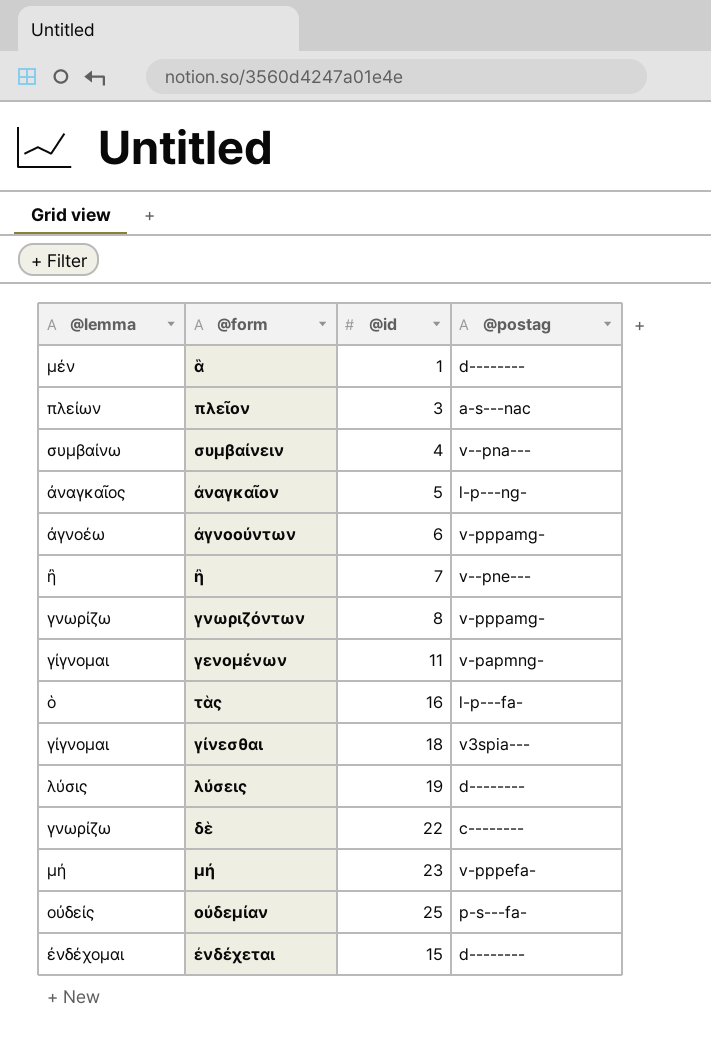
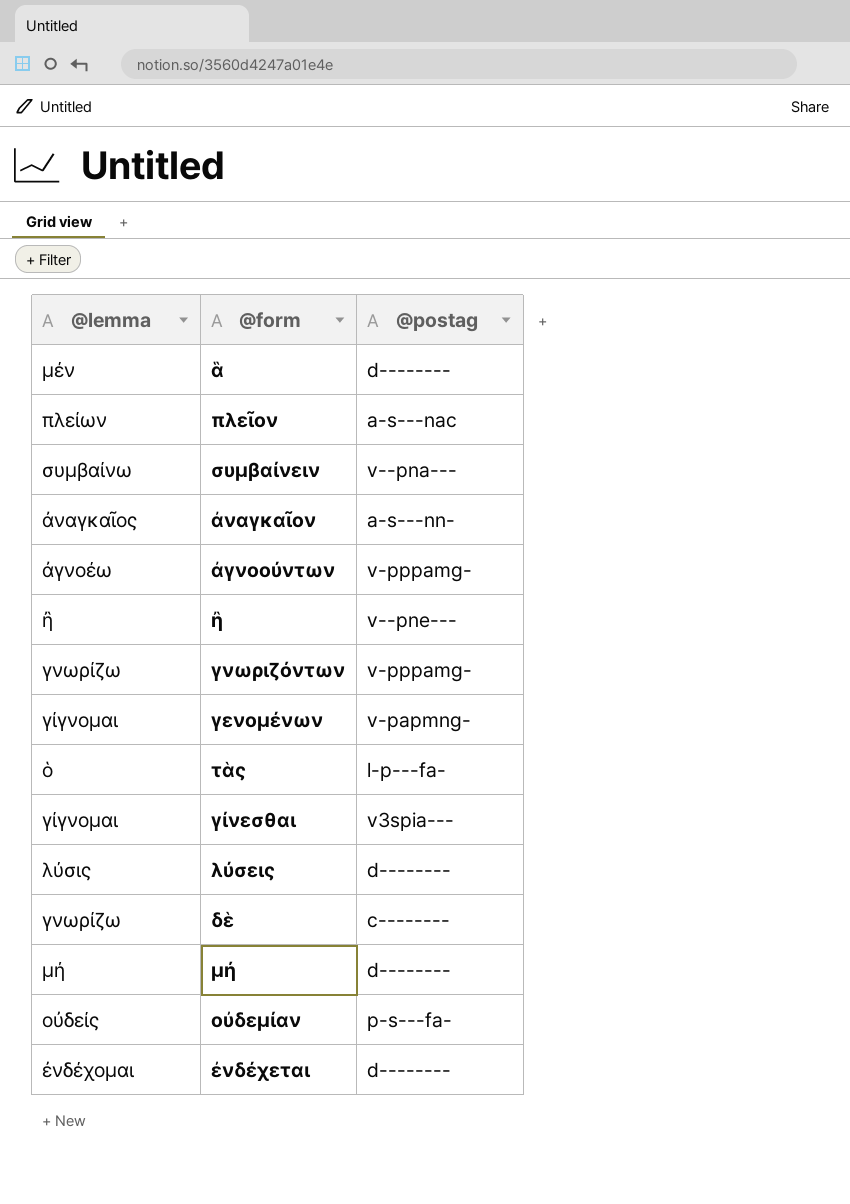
column @id | position: 3 -> none
ἀναγκαῖον | @postag: l-p---ng- -> a-s---nn-
μή | @postag: v-pppefa- -> d--------

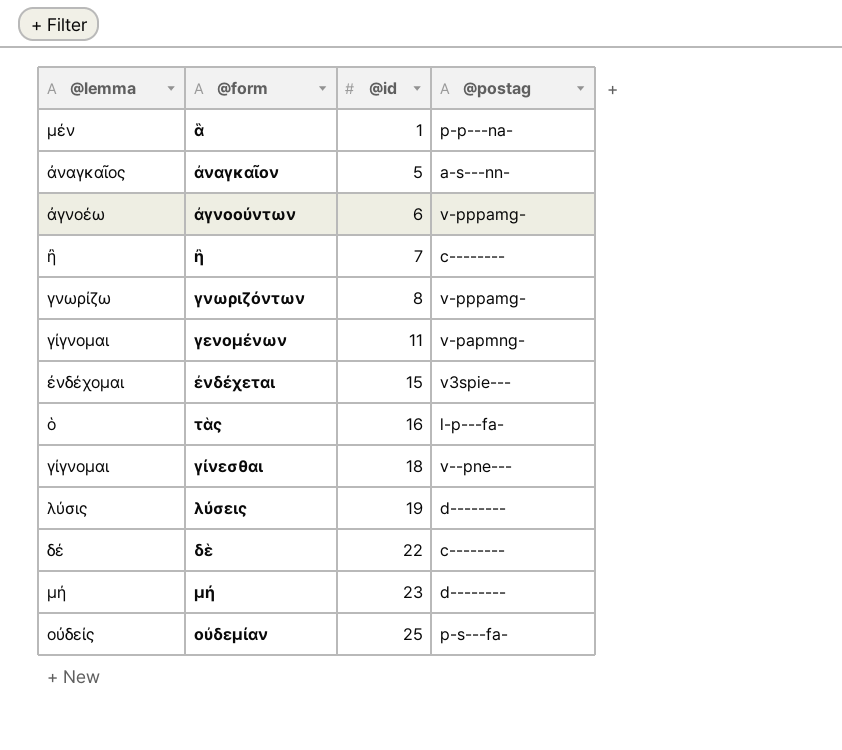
row order: none -> @id ascending
column @id | position: none -> 3
row πλεῖον: πλείων | a-s---nac -> none
row συμβαίνειν: συμβαίνω | v--pna--- -> none
ἃ | @postag: d-------- -> p-p---na-
ἢ | @postag: v--pne--- -> c--------
ἐνδέχεται | @postag: d-------- -> v3spie---
γίνεσθαι | @postag: v3spia--- -> v--pne---
δὲ | @lemma: γνωρίζω -> δέ

